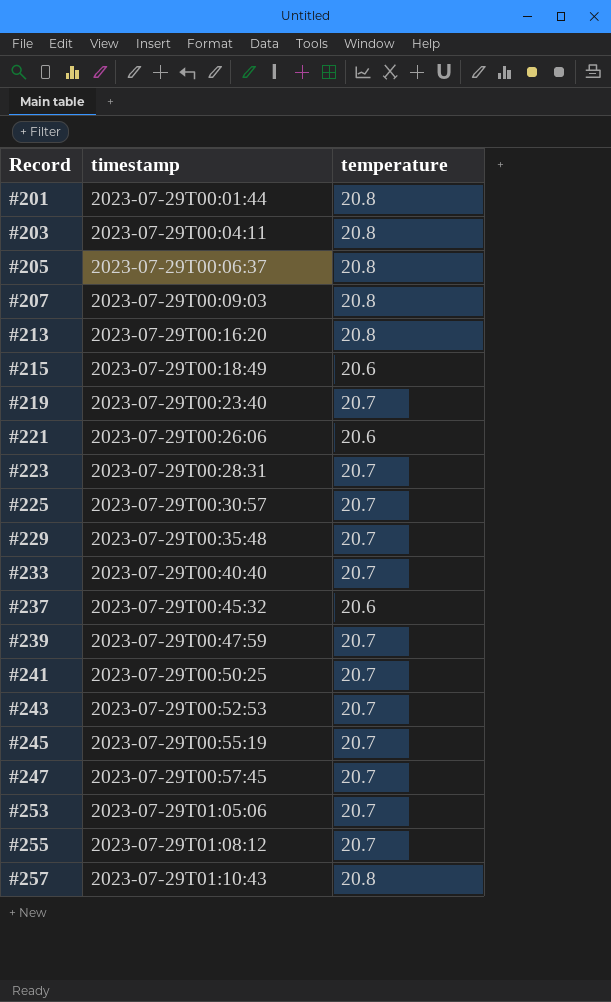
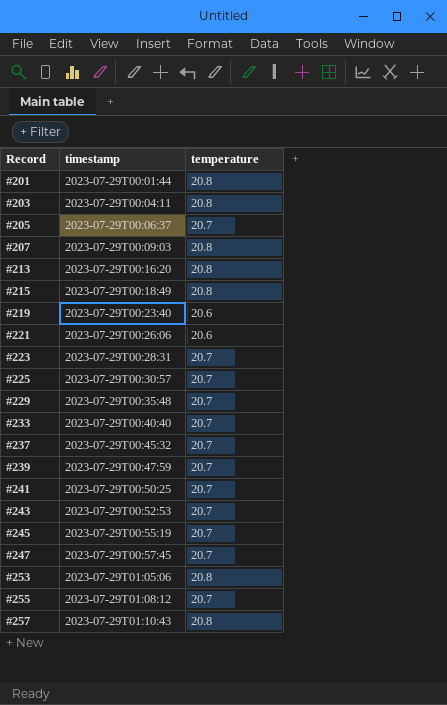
#205 | temperature: 20.8 -> 20.7
#215 | temperature: 20.6 -> 20.8
#219 | temperature: 20.7 -> 20.6
#237 | temperature: 20.6 -> 20.7
#253 | temperature: 20.7 -> 20.8

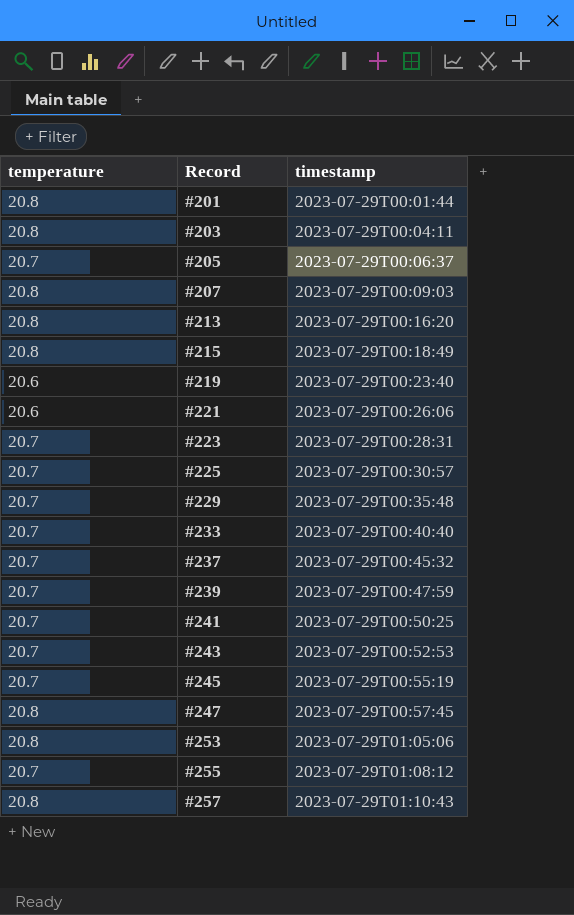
column temperature | position: 3 -> 1
#247 | temperature: 20.7 -> 20.8

